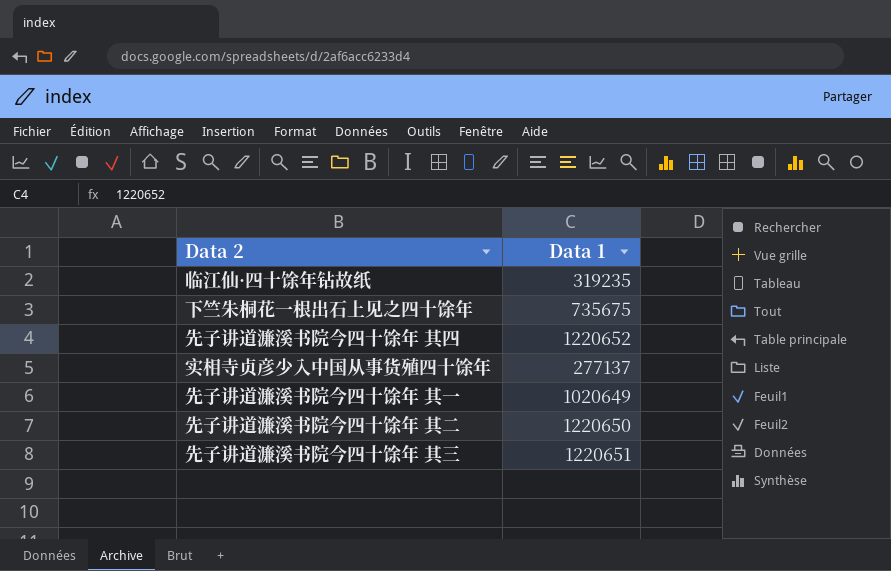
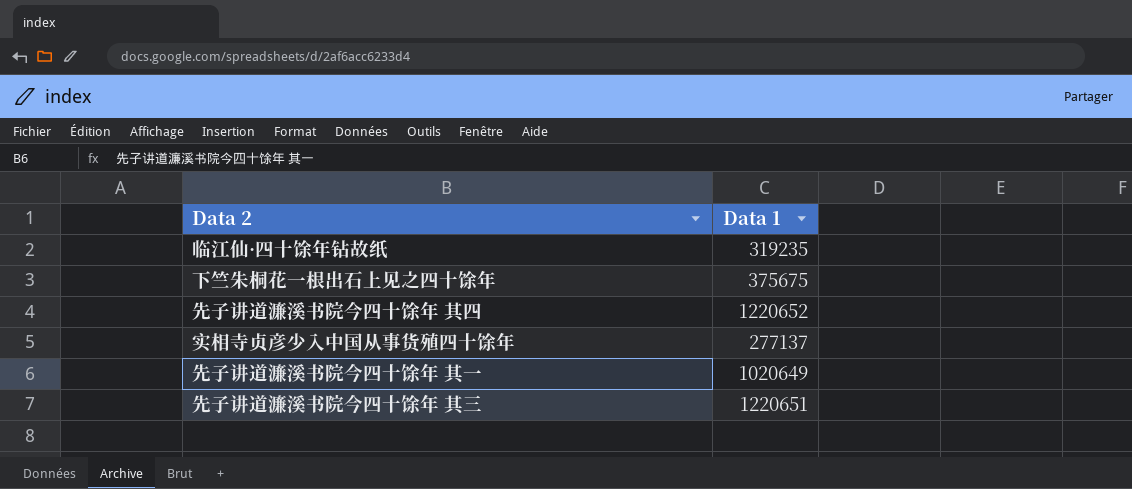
row 先子讲道濂溪书院今四十馀年 其二: 1220650 -> none
下竺朱桐花一根出石上见之四十馀年 | Data 1: 735675 -> 375675

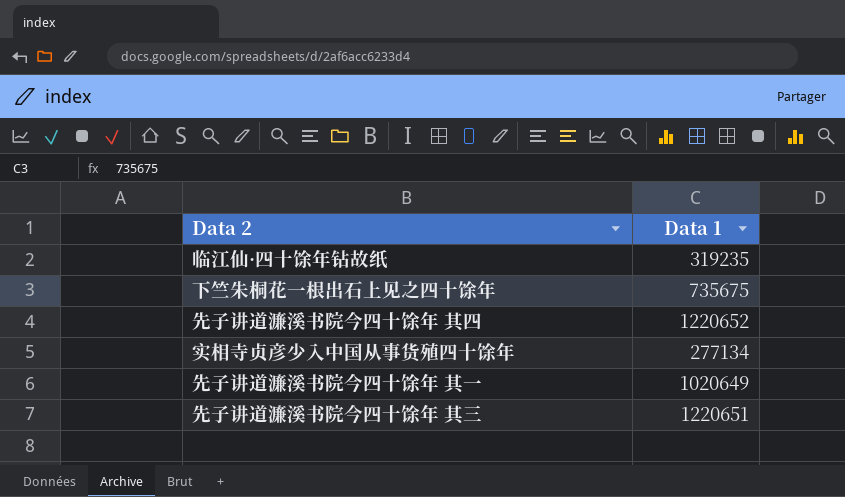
下竺朱桐花一根出石上见之四十馀年 | Data 1: 375675 -> 735675
实相寺贞彦少入中国从事货殖四十馀年 | Data 1: 277137 -> 277134

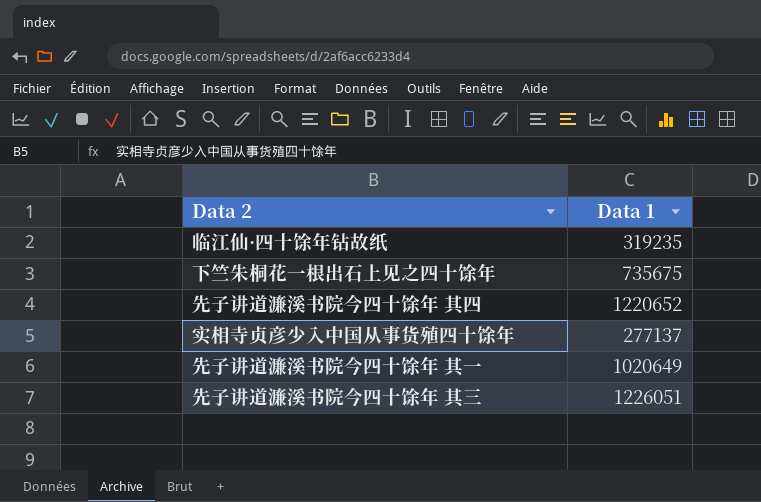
实相寺贞彦少入中国从事货殖四十馀年 | Data 1: 277134 -> 277137
先子讲道濂溪书院今四十馀年 其三 | Data 1: 1220651 -> 1226051

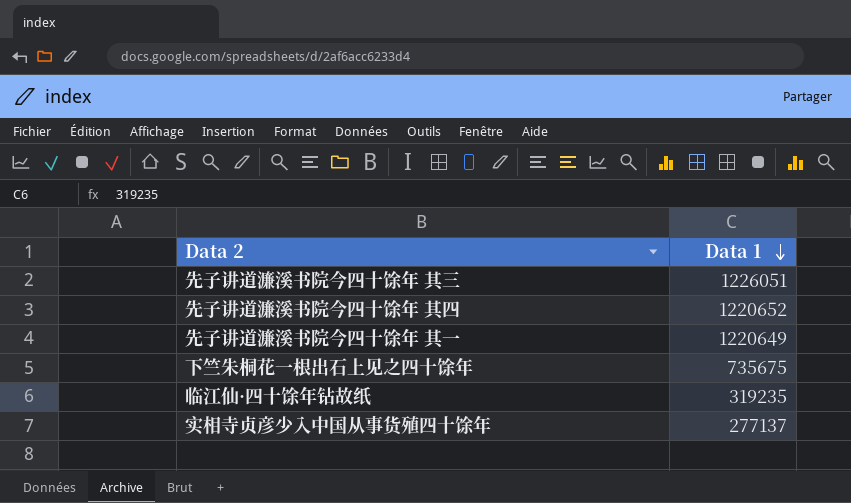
row order: none -> Data 1 descending
先子讲道濂溪书院今四十馀年 其一 | Data 1: 1020649 -> 1220649

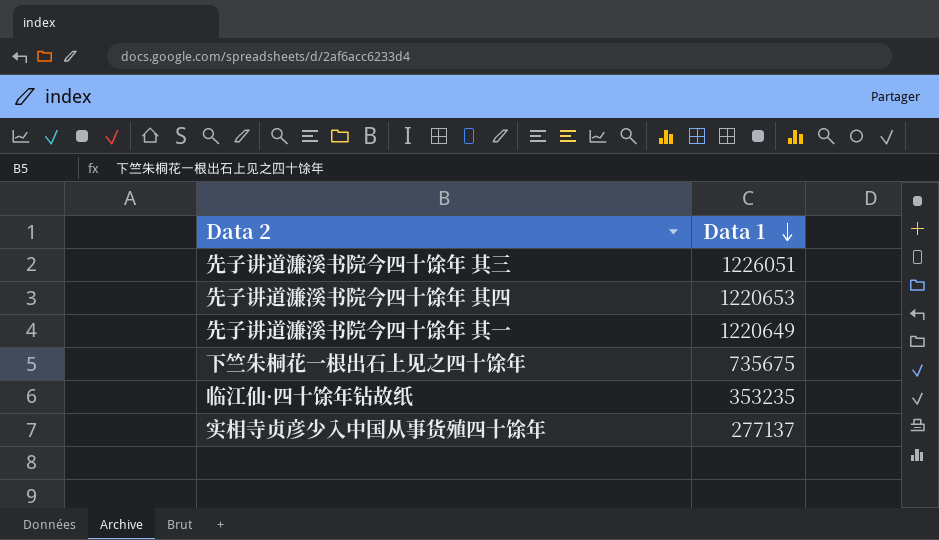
先子讲道濂溪书院今四十馀年 其四 | Data 1: 1220652 -> 1220653
临江仙·四十馀年钻故纸 | Data 1: 319235 -> 353235

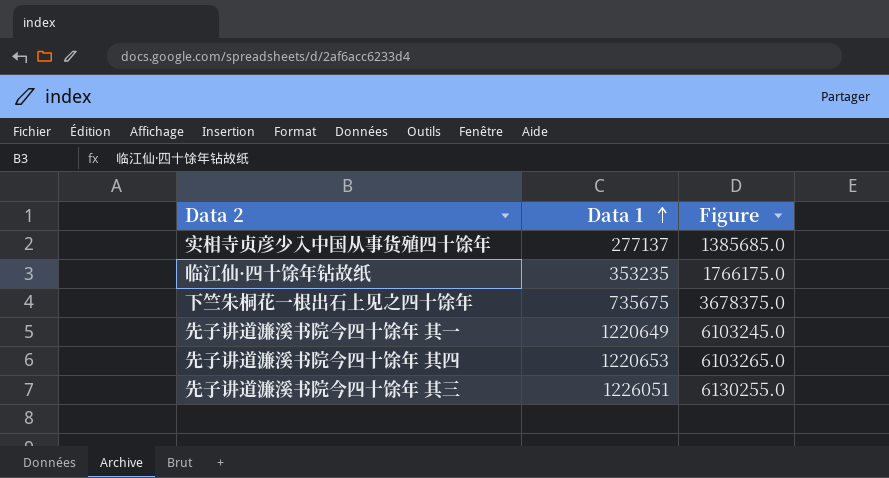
row order: Data 1 descending -> Data 1 ascending
column Figure | formula: none -> [Data 1] * 5

